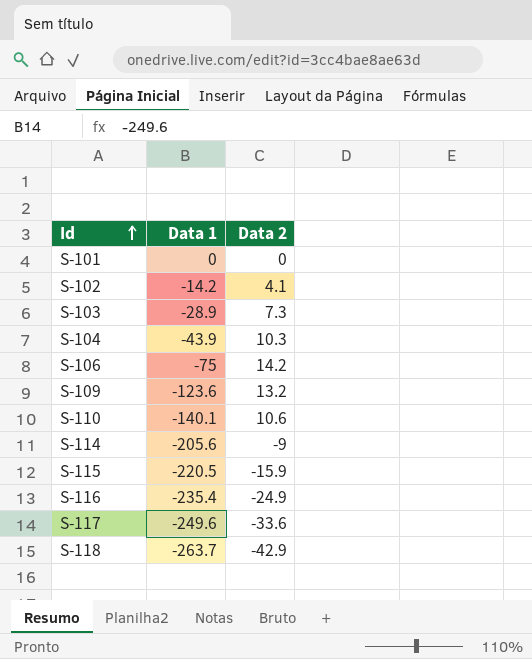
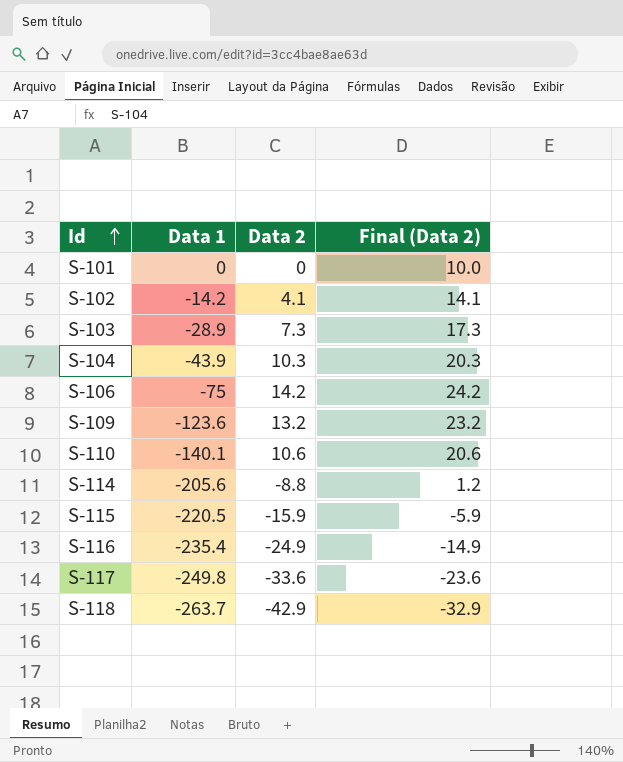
column Final (Data 2) | formula: none -> [Data 2] + 10
S-114 | Data 2: -9 -> -8.8
S-117 | Data 1: -249.6 -> -249.8

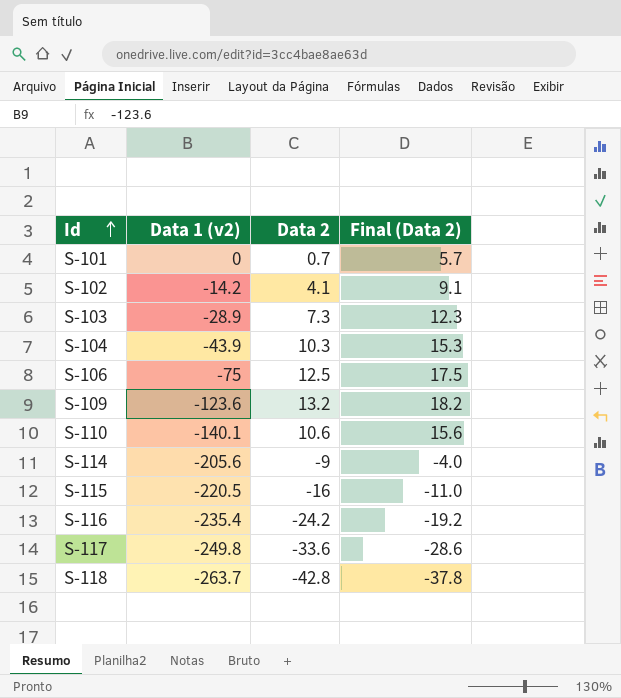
column name: Data 1 -> Data 1 (v2)
column Final (Data 2) | formula: [Data 2] + 10 -> [Data 2] + 5
S-101 | Data 2: 0 -> 0.7
S-106 | Data 2: 14.2 -> 12.5
S-114 | Data 2: -8.8 -> -9
S-115 | Data 2: -15.9 -> -16
S-116 | Data 2: -24.9 -> -24.2
S-118 | Data 2: -42.9 -> -42.8

